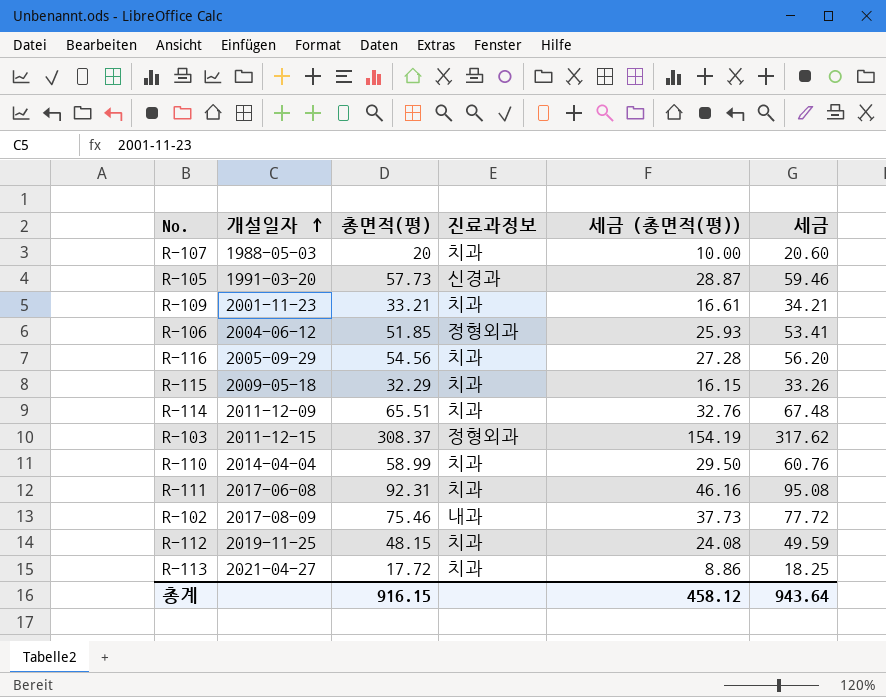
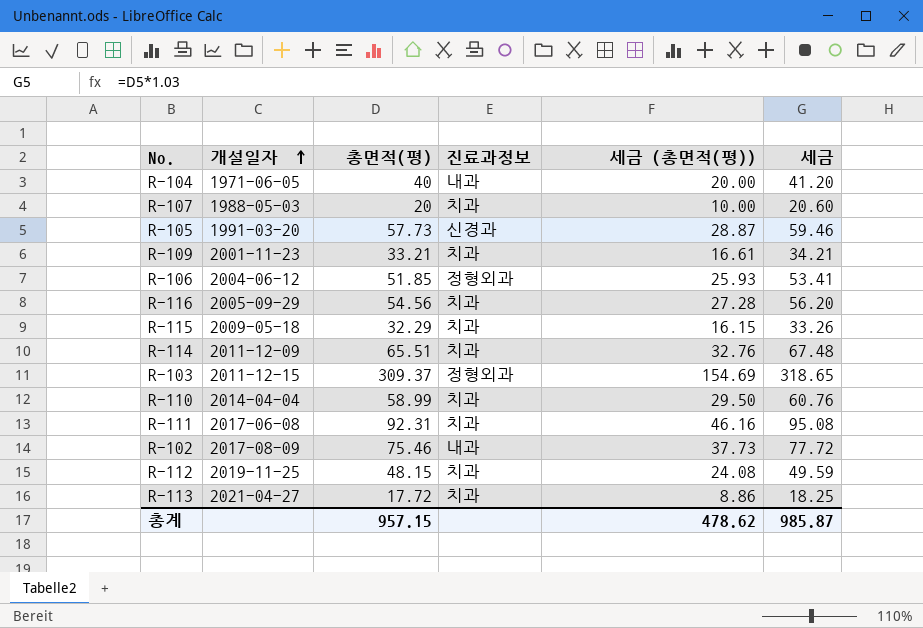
row R-104: none -> 1971-06-05 | 40 | 내과 | 20.00 | 41.20
R-103 | 총면적(평): 308.37 -> 309.37
R-103 | 세금 (총면적(평)): 154.19 -> 154.69
R-103 | 세금: 317.62 -> 318.65
총계 | 총면적(평): 916.15 -> 957.15
총계 | 세금 (총면적(평)): 458.12 -> 478.62
총계 | 세금: 943.64 -> 985.87

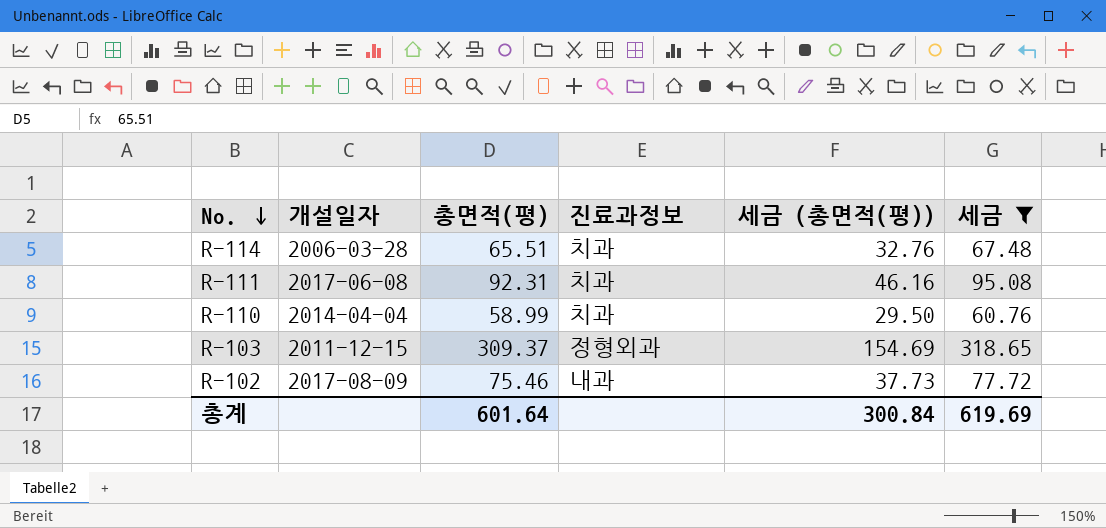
filter: none -> 세금 >= 60.76
row order: 개설일자 ascending -> No. descending
R-114 | 개설일자: 2011-12-09 -> 2006-03-28
총계 | 총면적(평): 957.15 -> 601.64
총계 | 세금 (총면적(평)): 478.62 -> 300.84
총계 | 세금: 985.87 -> 619.69

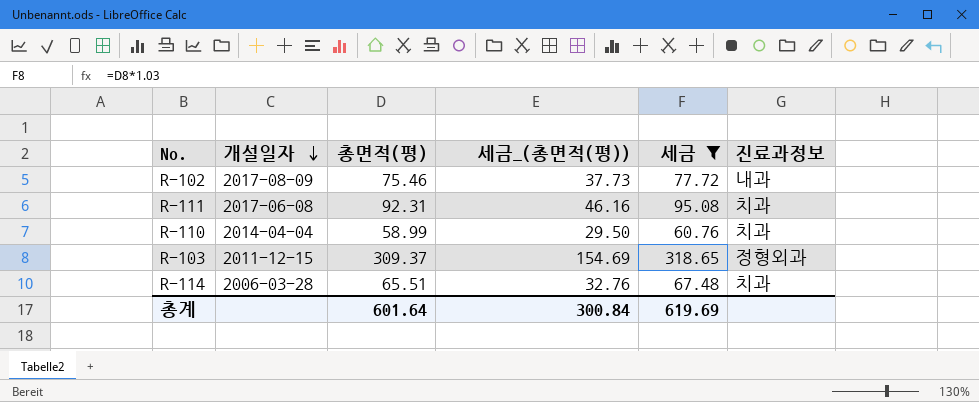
row order: No. descending -> 개설일자 descending
column name: 세금 (총면적(평)) -> 세금_(총면적(평))
column 진료과정보 | position: 4 -> 6

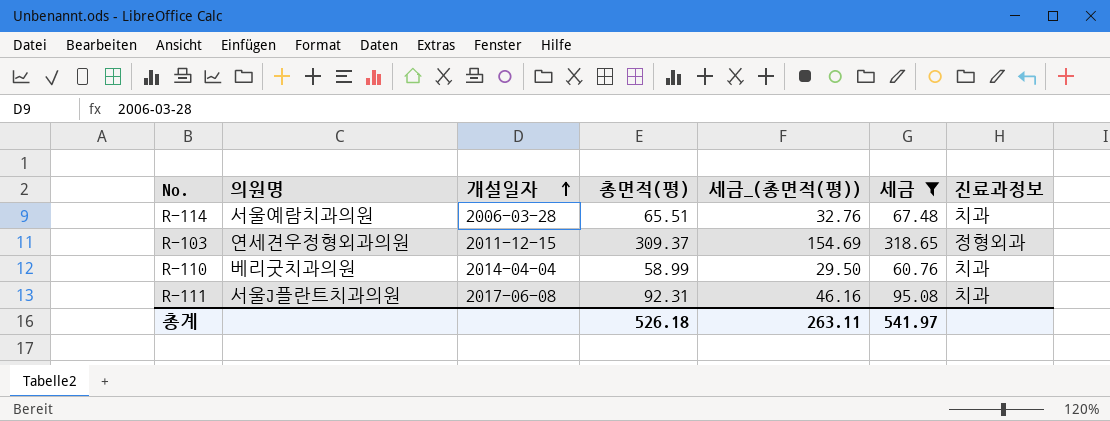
row order: 개설일자 descending -> 개설일자 ascending
column 의원명 | position: none -> 2
row R-102: 2017-08-09 | 75.46 | 37.73 | 77.72 | 내과 -> none
총계 | 총면적(평): 601.64 -> 526.18
총계 | 세금_(총면적(평)): 300.84 -> 263.11
총계 | 세금: 619.69 -> 541.97

